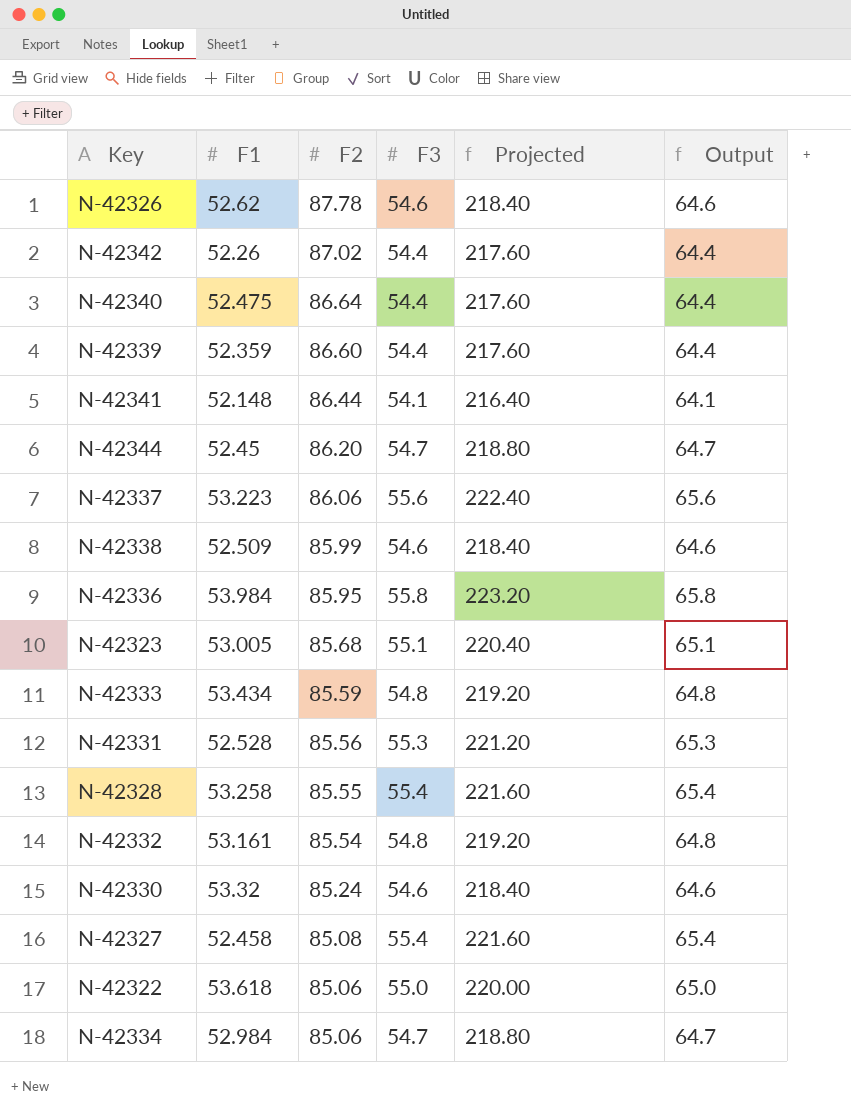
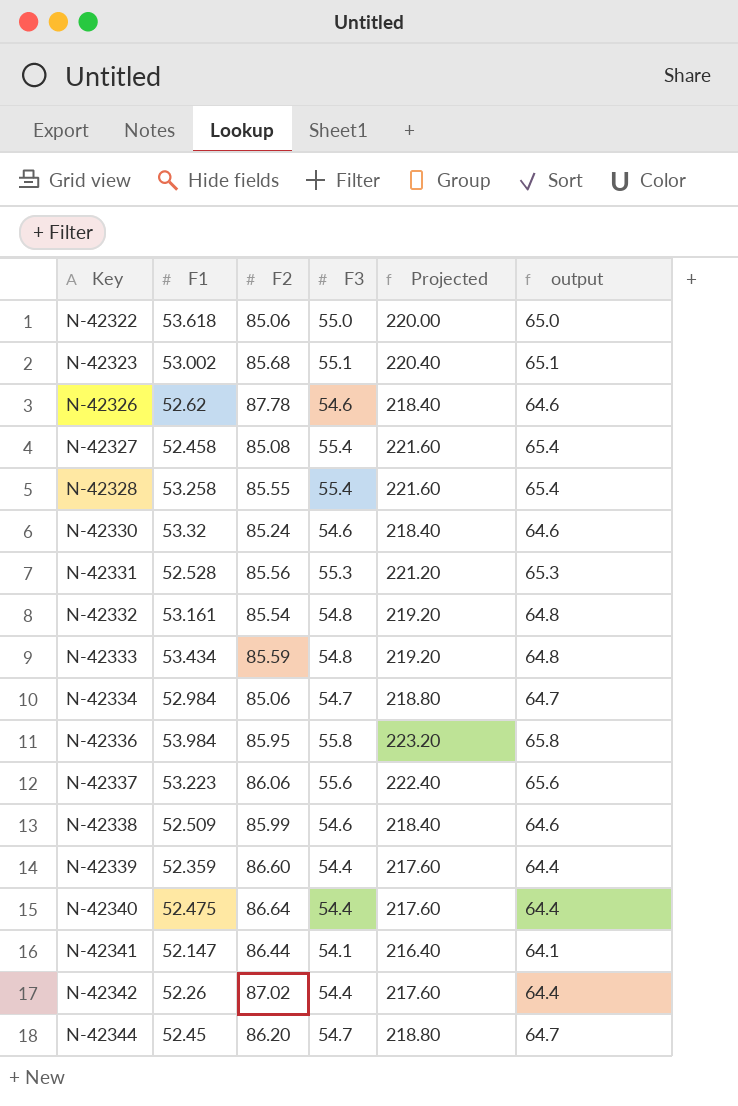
row order: F2 descending -> Key ascending
column name: Output -> output
N-42323 | F1: 53.005 -> 53.002
N-42341 | F1: 52.148 -> 52.147

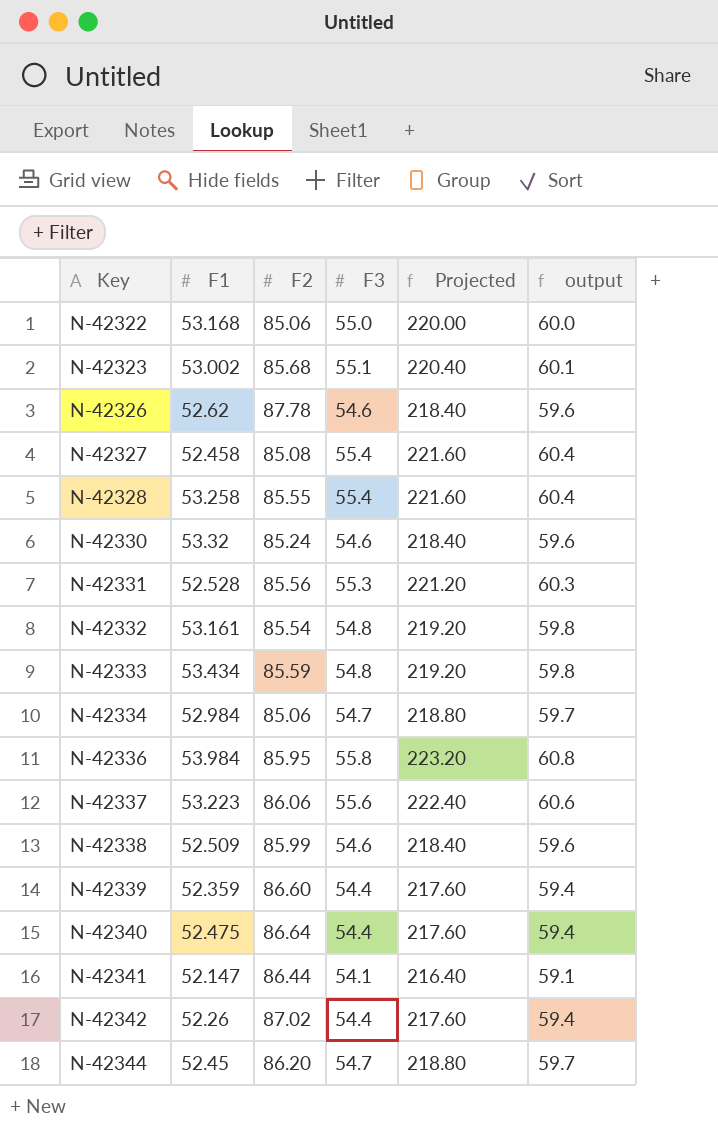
column output | formula: [F3] + 10 -> [F3] + 5
N-42322 | F1: 53.618 -> 53.168

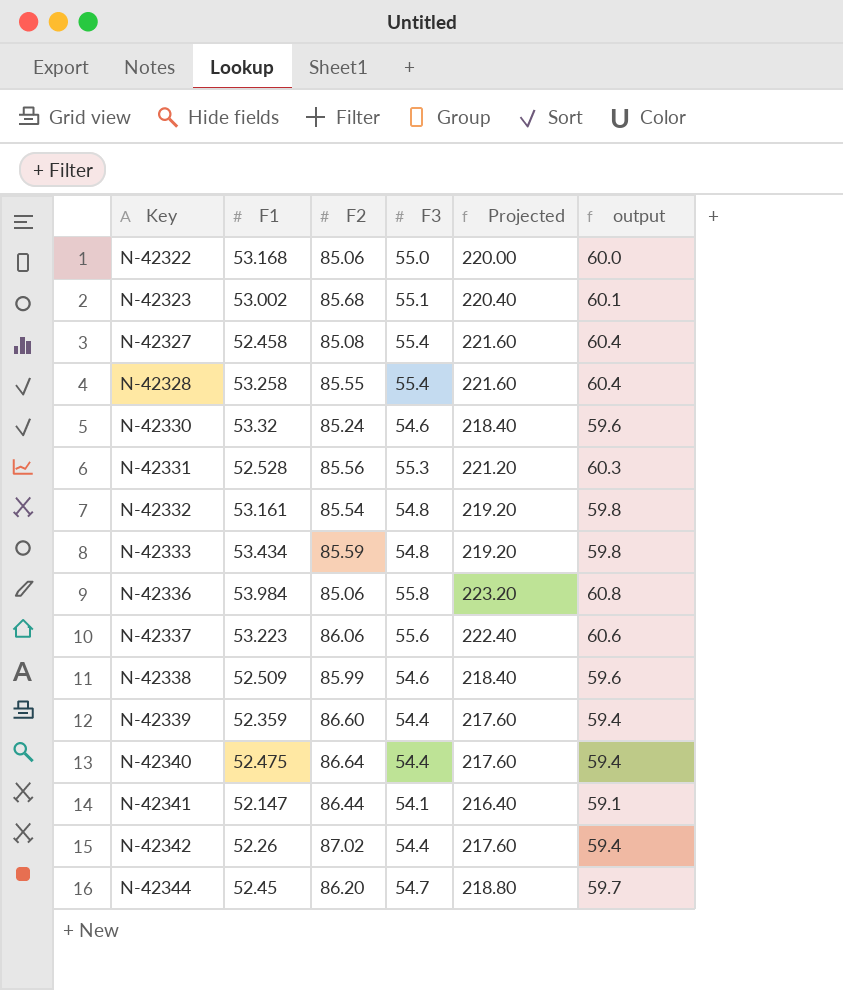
row N-42326: 52.62 | 87.78 | 54.6 | 218.40 | 59.6 -> none
row N-42334: 52.984 | 85.06 | 54.7 | 218.80 | 59.7 -> none
N-42336 | F2: 85.95 -> 85.06

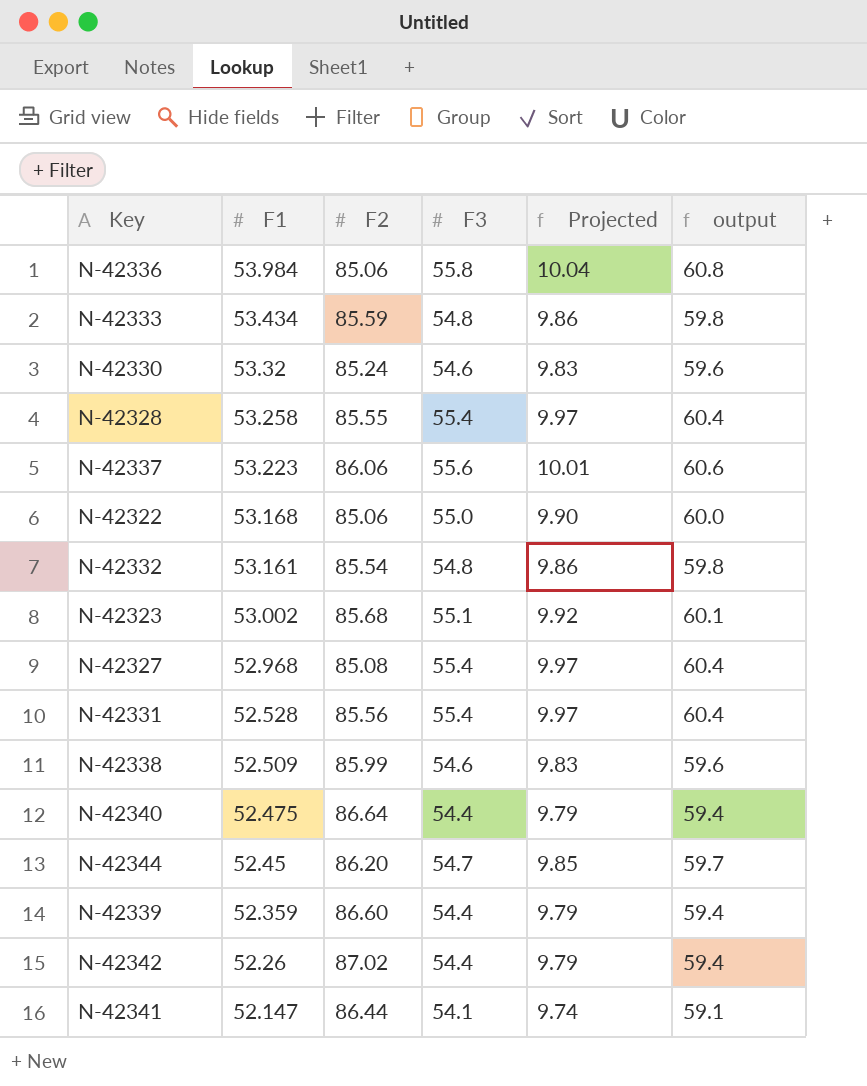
row order: Key ascending -> F1 descending
column Projected | formula: [F3] * 4 -> [F3] * 0.18
N-42327 | F1: 52.458 -> 52.968
N-42331 | F3: 55.3 -> 55.4
N-42331 | output: 60.3 -> 60.4

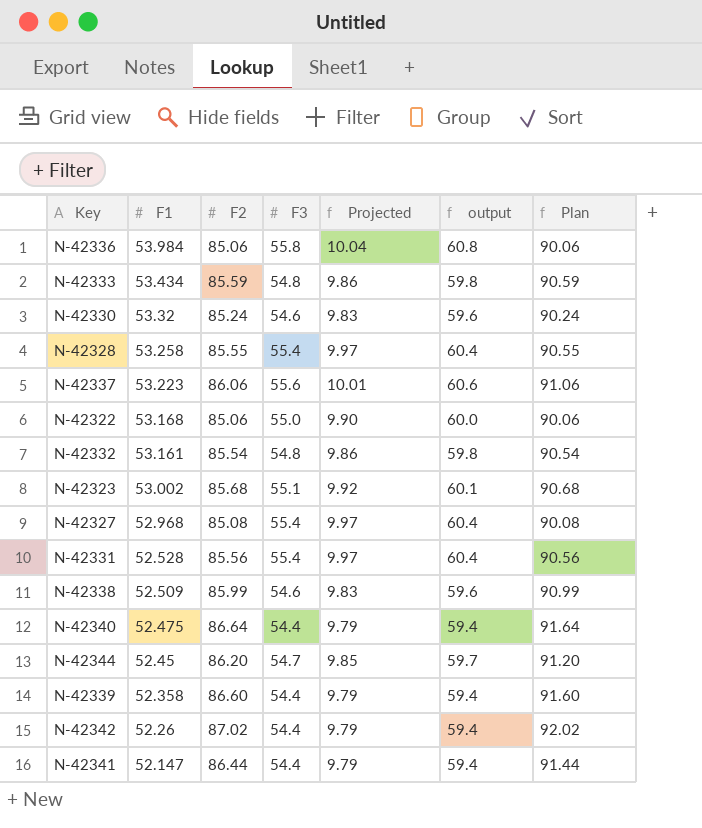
column Plan | formula: none -> [F2] + 5
N-42339 | F1: 52.359 -> 52.358
N-42341 | F3: 54.1 -> 54.4
N-42341 | Projected: 9.74 -> 9.79
N-42341 | output: 59.1 -> 59.4

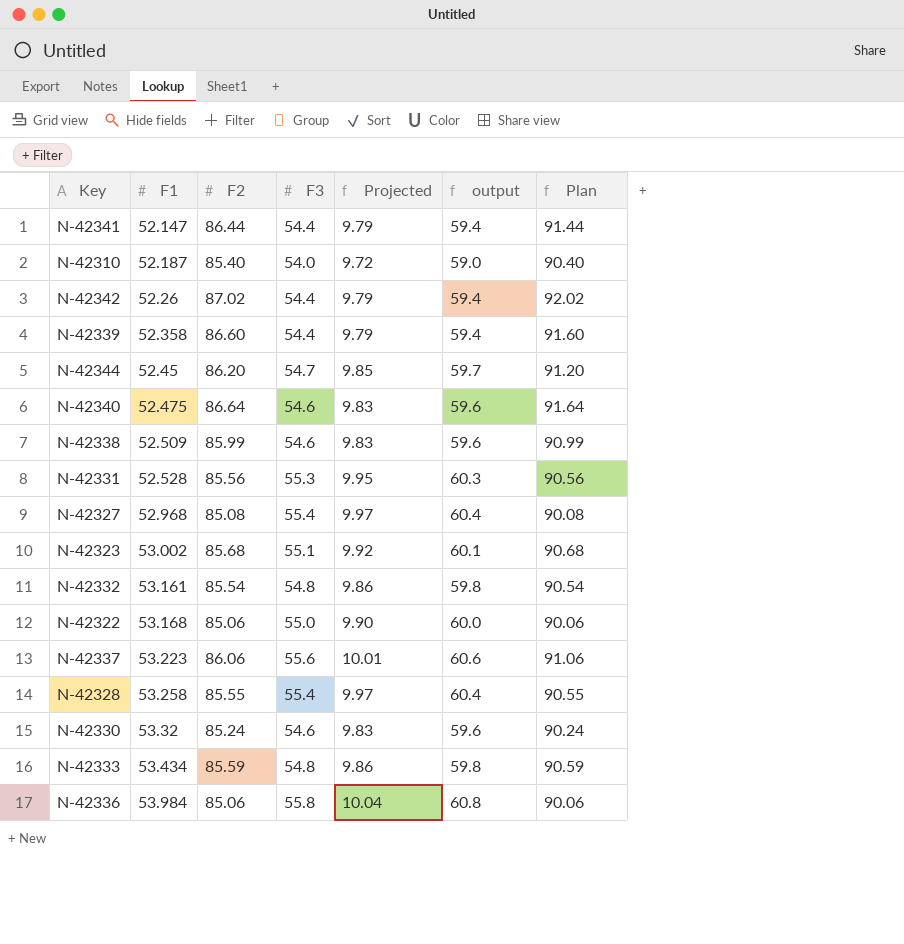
row order: F1 descending -> F1 ascending
row N-42310: none -> 52.187 | 85.40 | 54.0 | 9.72 | 59.0 | 90.40
N-42340 | F3: 54.4 -> 54.6
N-42340 | Projected: 9.79 -> 9.83
N-42340 | output: 59.4 -> 59.6
N-42331 | F3: 55.4 -> 55.3
N-42331 | Projected: 9.97 -> 9.95
N-42331 | output: 60.4 -> 60.3

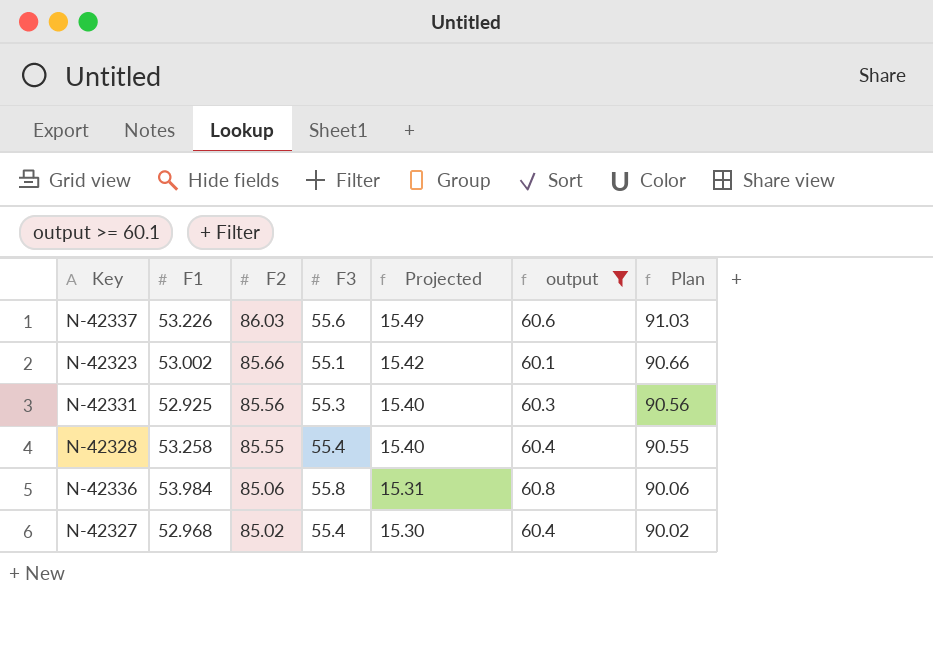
filter: none -> output >= 60.1
row order: F1 ascending -> F2 descending
column Projected | formula: [F3] * 0.18 -> [F2] * 0.18
N-42337 | F1: 53.223 -> 53.226
N-42337 | F2: 86.06 -> 86.03
N-42337 | Plan: 91.06 -> 91.03
N-42323 | F2: 85.68 -> 85.66
N-42323 | Plan: 90.68 -> 90.66
N-42331 | F1: 52.528 -> 52.925
N-42327 | F2: 85.08 -> 85.02
N-42327 | Plan: 90.08 -> 90.02

